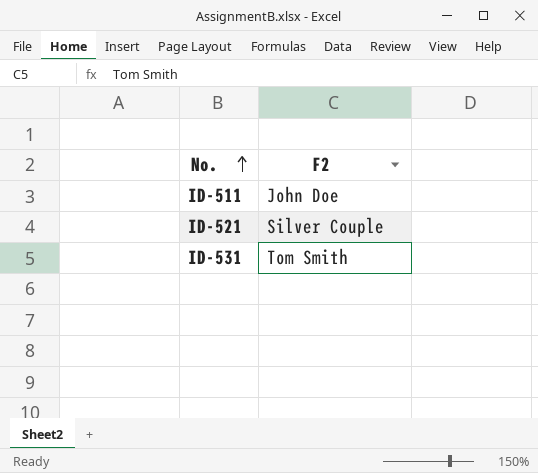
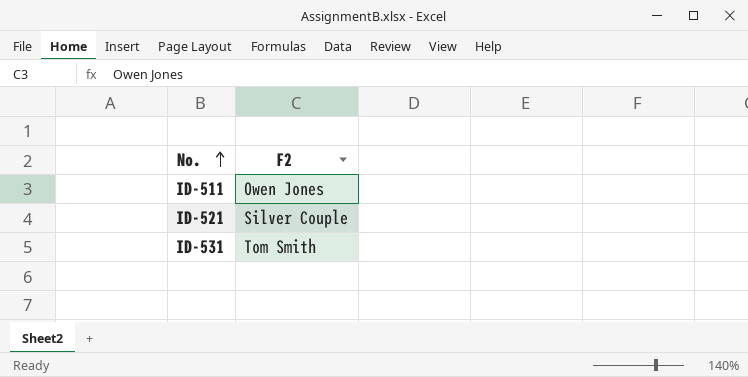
ID-511 | F2: John Doe -> Owen Jones

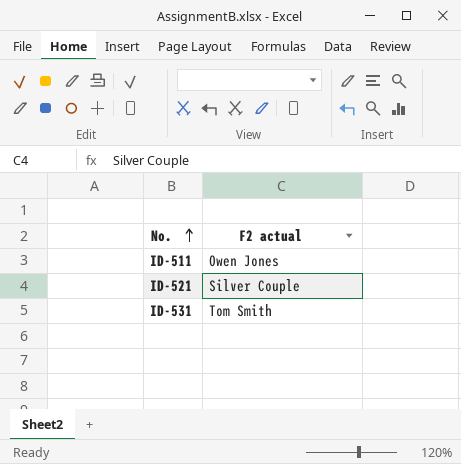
column name: F2 -> F2 actual

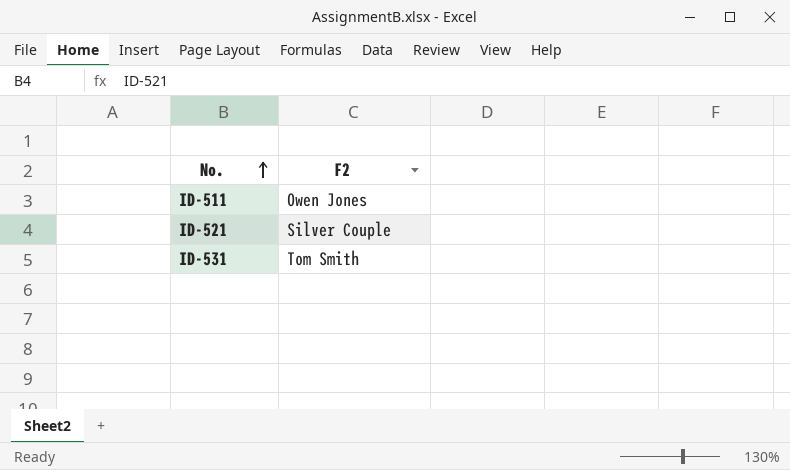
column name: F2 actual -> F2

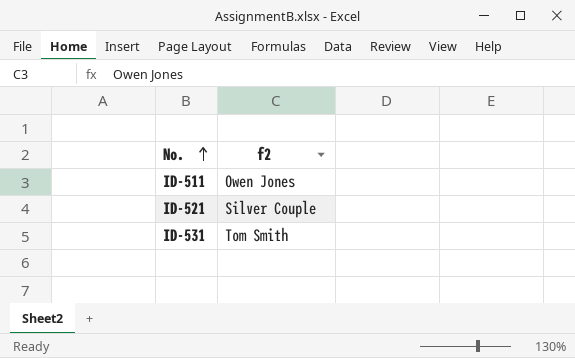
column name: F2 -> f2

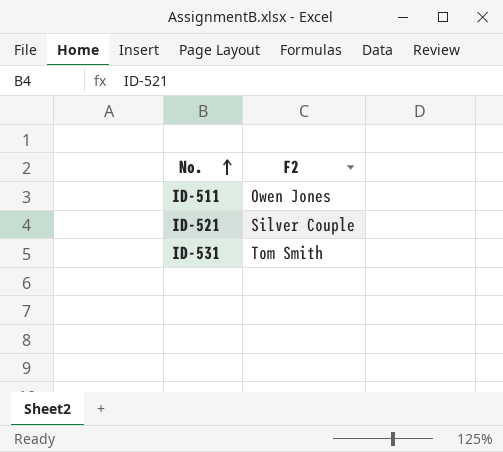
column name: f2 -> F2

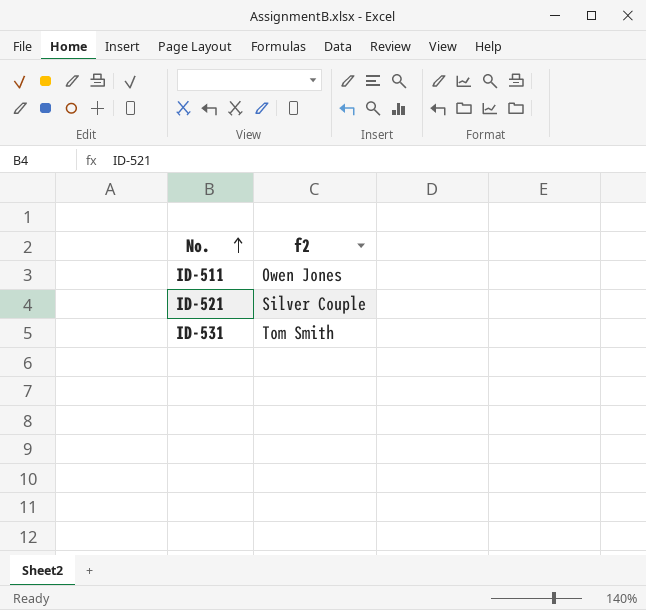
column name: F2 -> f2

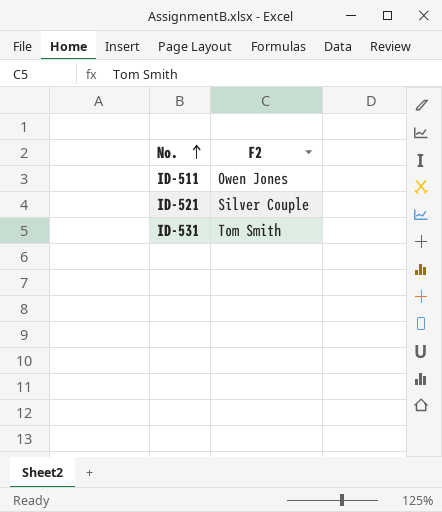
column name: f2 -> F2

